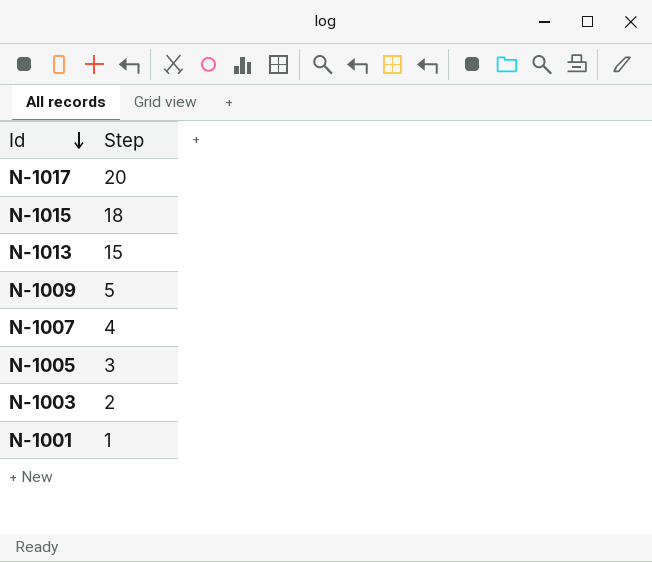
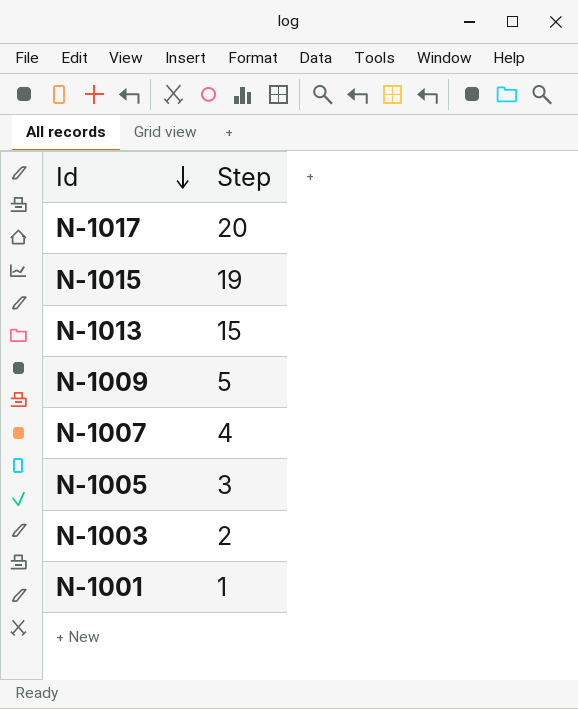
N-1015 | Step: 18 -> 19

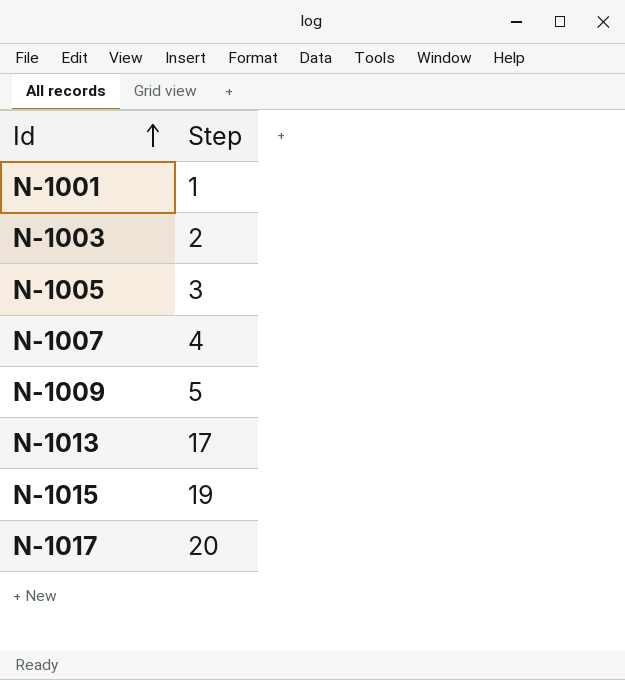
row order: Id descending -> Id ascending
N-1013 | Step: 15 -> 17

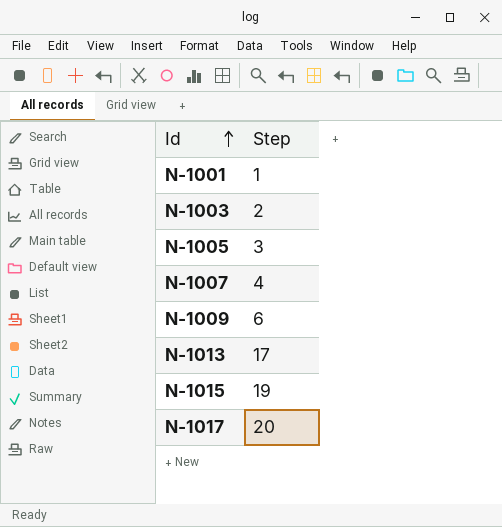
N-1009 | Step: 5 -> 6

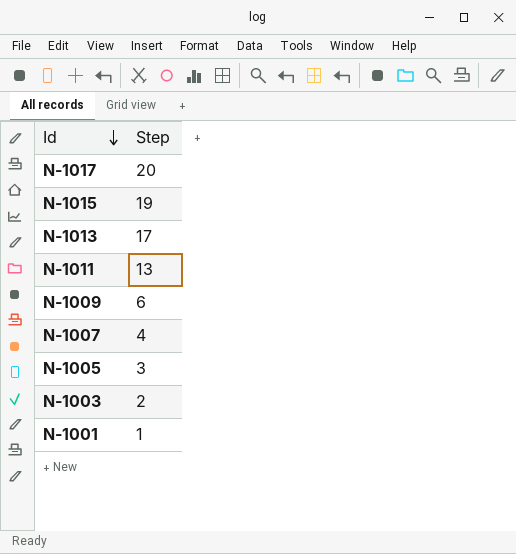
row order: Id ascending -> Id descending
row N-1011: none -> 13

